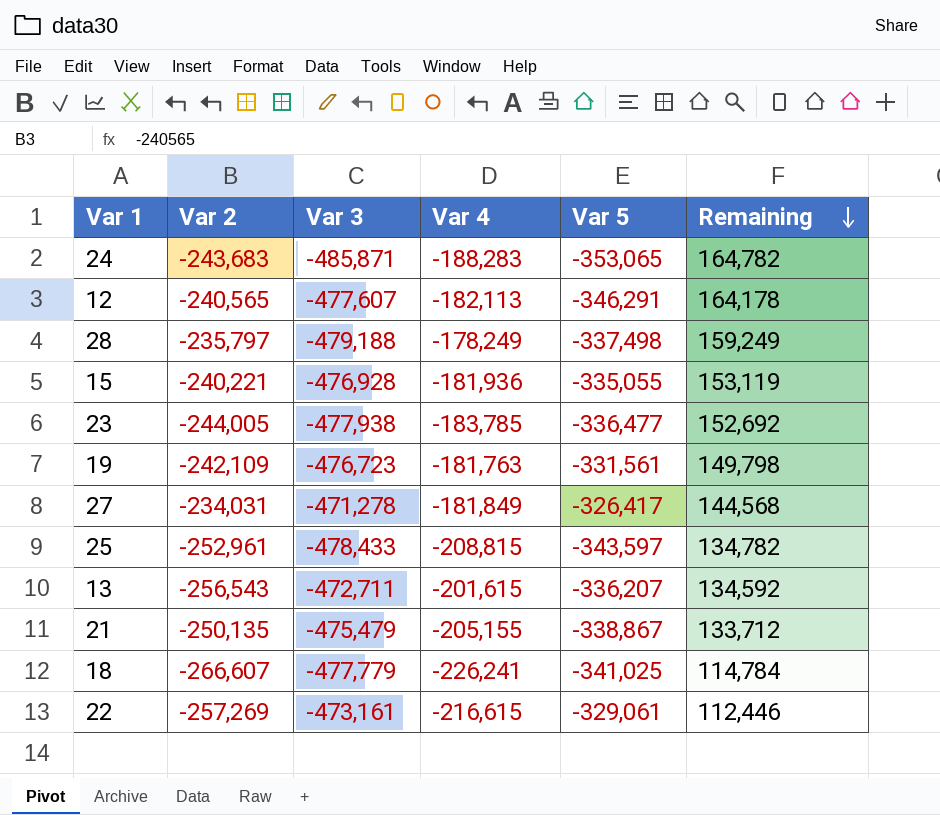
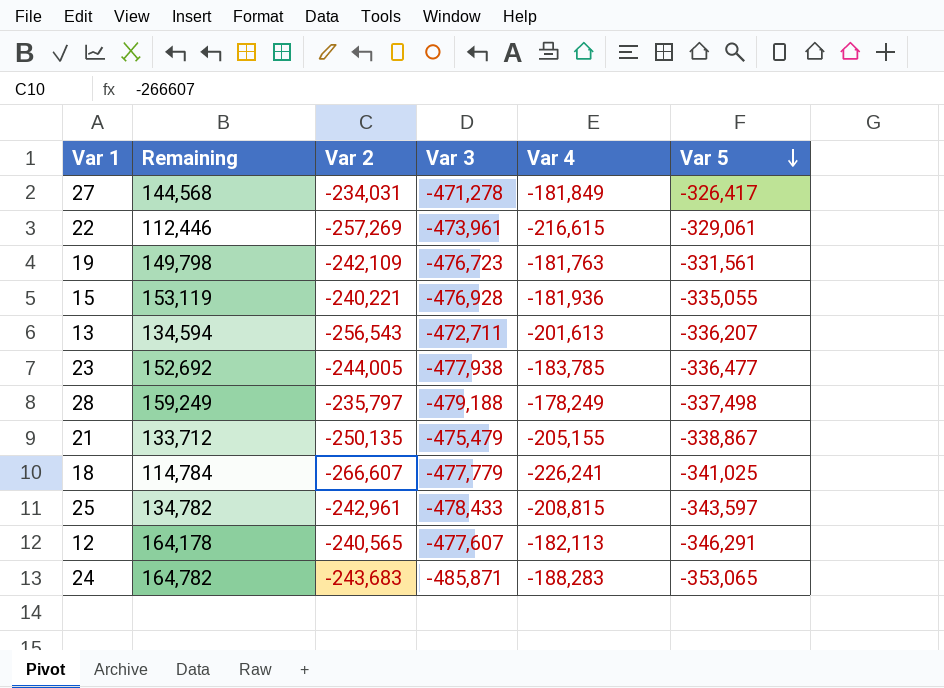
row order: Remaining descending -> Var 5 descending
column Remaining | position: 6 -> 2
22 | Var 3: -473,161 -> -473,961
13 | Remaining: 134,592 -> 134,594
13 | Var 4: -201,615 -> -201,613
25 | Var 2: -252,961 -> -242,961

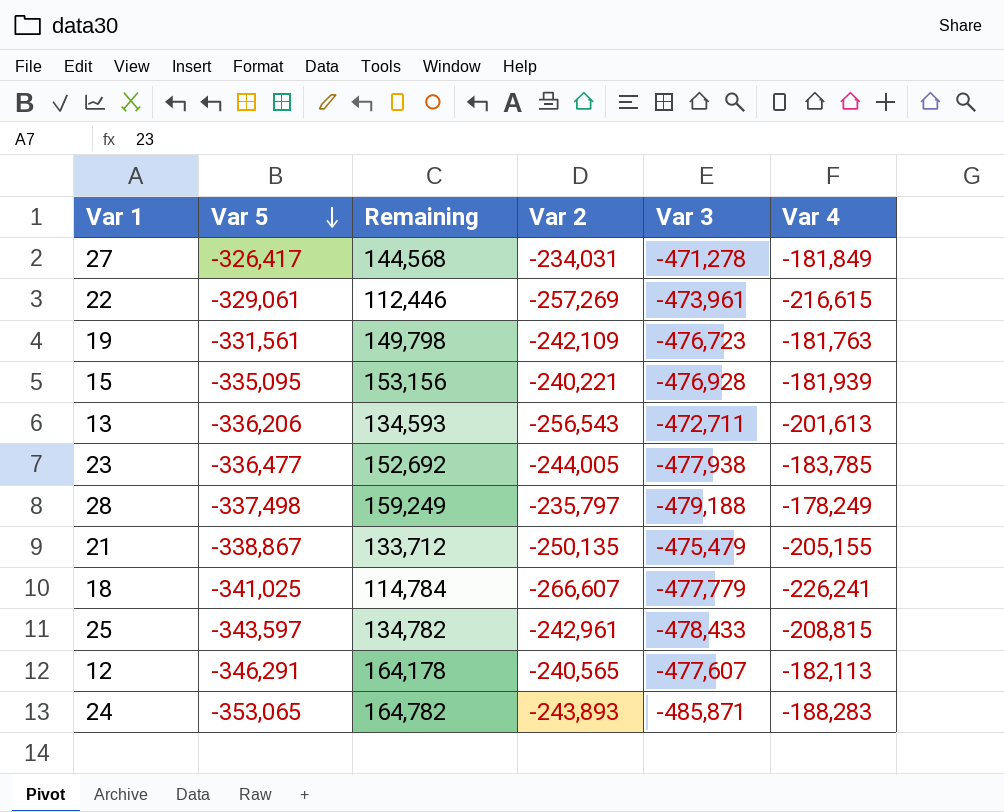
column Var 5 | position: 6 -> 2
15 | Var 5: -335,055 -> -335,095
15 | Remaining: 153,119 -> 153,156
15 | Var 4: -181,936 -> -181,939
13 | Var 5: -336,207 -> -336,206
13 | Remaining: 134,594 -> 134,593
24 | Var 2: -243,683 -> -243,893

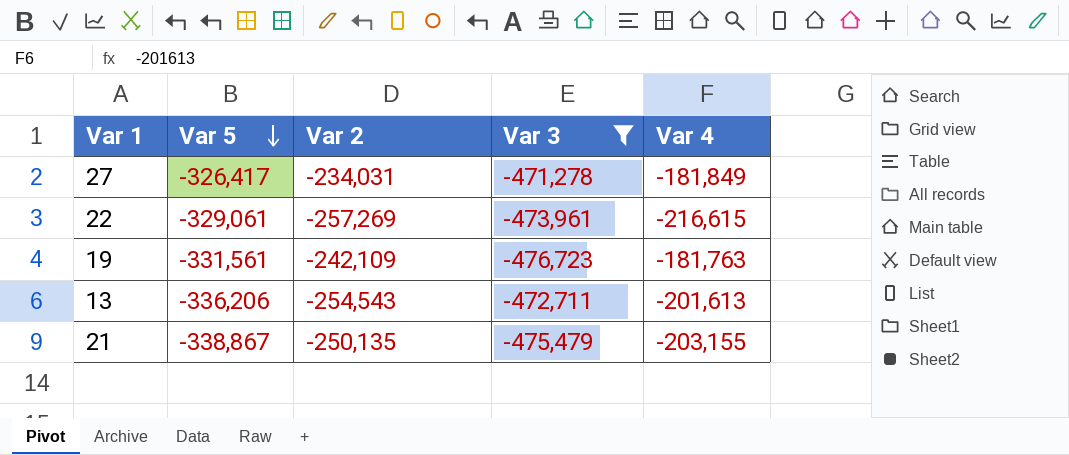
filter: none -> Var 3 >= -476,723
column Remaining | formula: [Var 4] - [Var 5] -> none
13 | Var 2: -256,543 -> -254,543
21 | Var 4: -205,155 -> -203,155

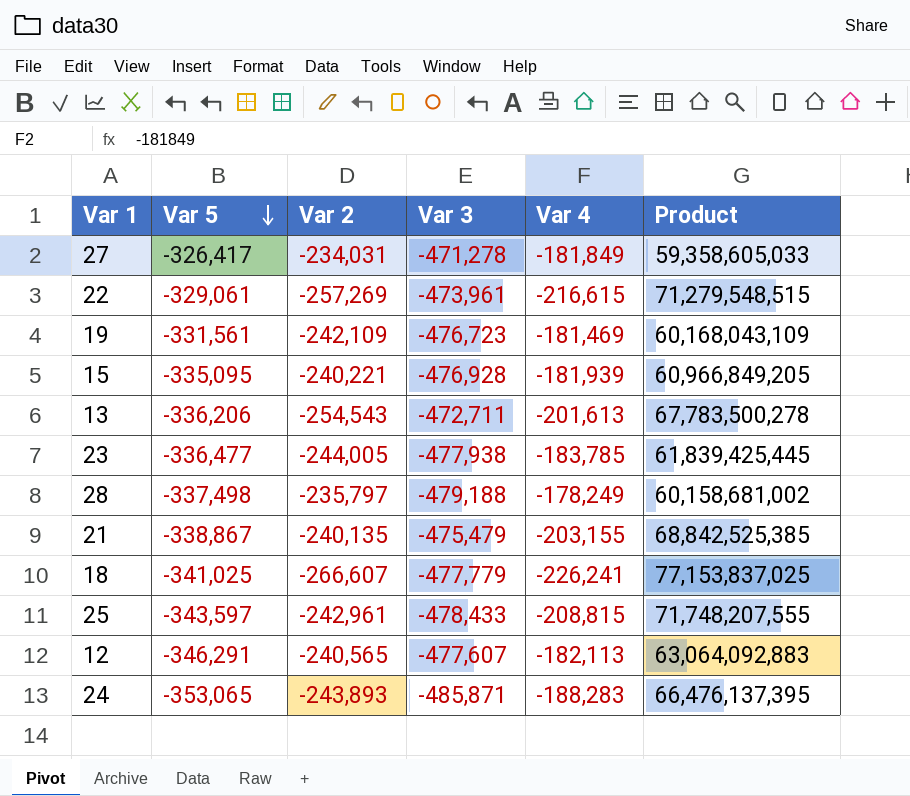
filter: Var 3 >= -476,723 -> none
column Product | formula: none -> [Var 5] * [Var 4]
19 | Var 4: -181,763 -> -181,469
21 | Var 2: -250,135 -> -240,135

